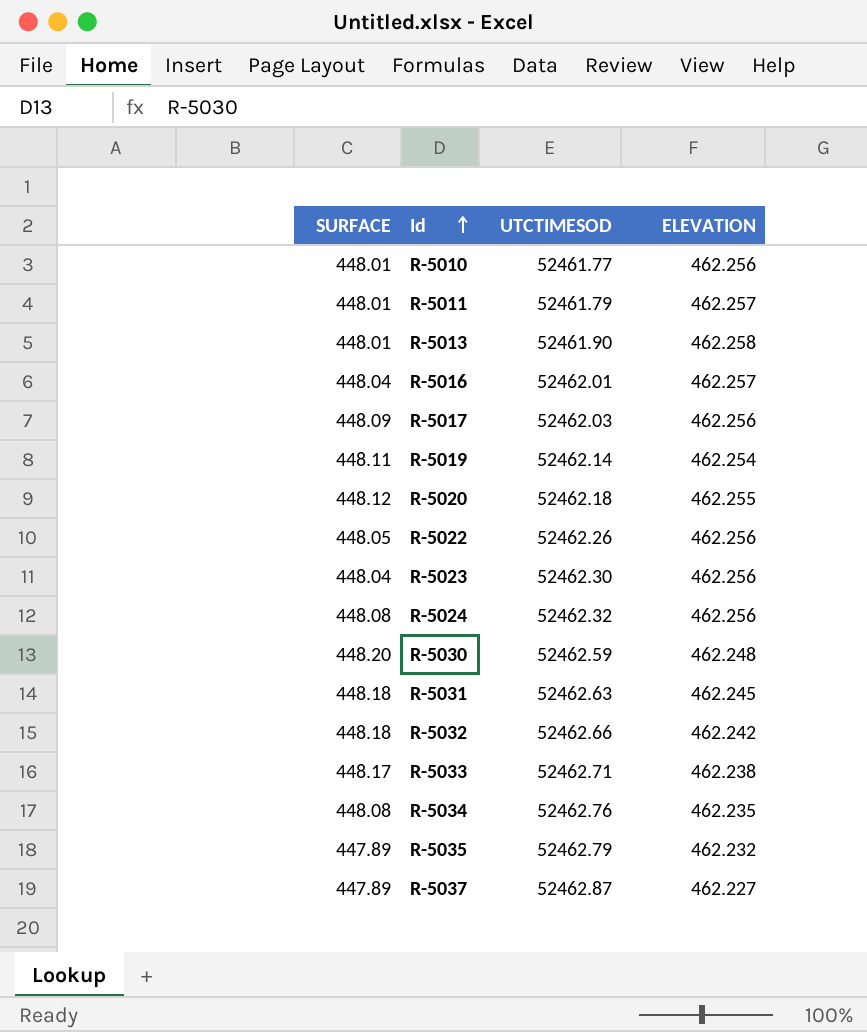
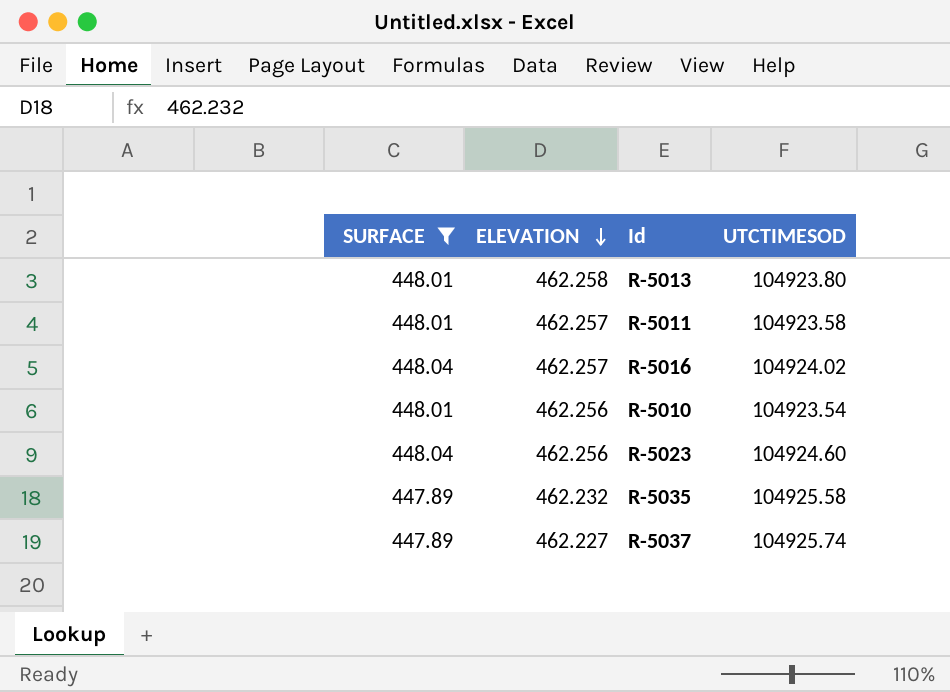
filter: none -> SURFACE <= 448.04
row order: Id ascending -> ELEVATION descending
column ELEVATION | position: 4 -> 2
R-5013 | UTCTIMESOD: 52461.90 -> 104923.80
R-5011 | UTCTIMESOD: 52461.79 -> 104923.58
R-5016 | UTCTIMESOD: 52462.01 -> 104924.02
R-5010 | UTCTIMESOD: 52461.77 -> 104923.54
R-5023 | UTCTIMESOD: 52462.30 -> 104924.60
R-5035 | UTCTIMESOD: 52462.79 -> 104925.58
R-5037 | UTCTIMESOD: 52462.87 -> 104925.74

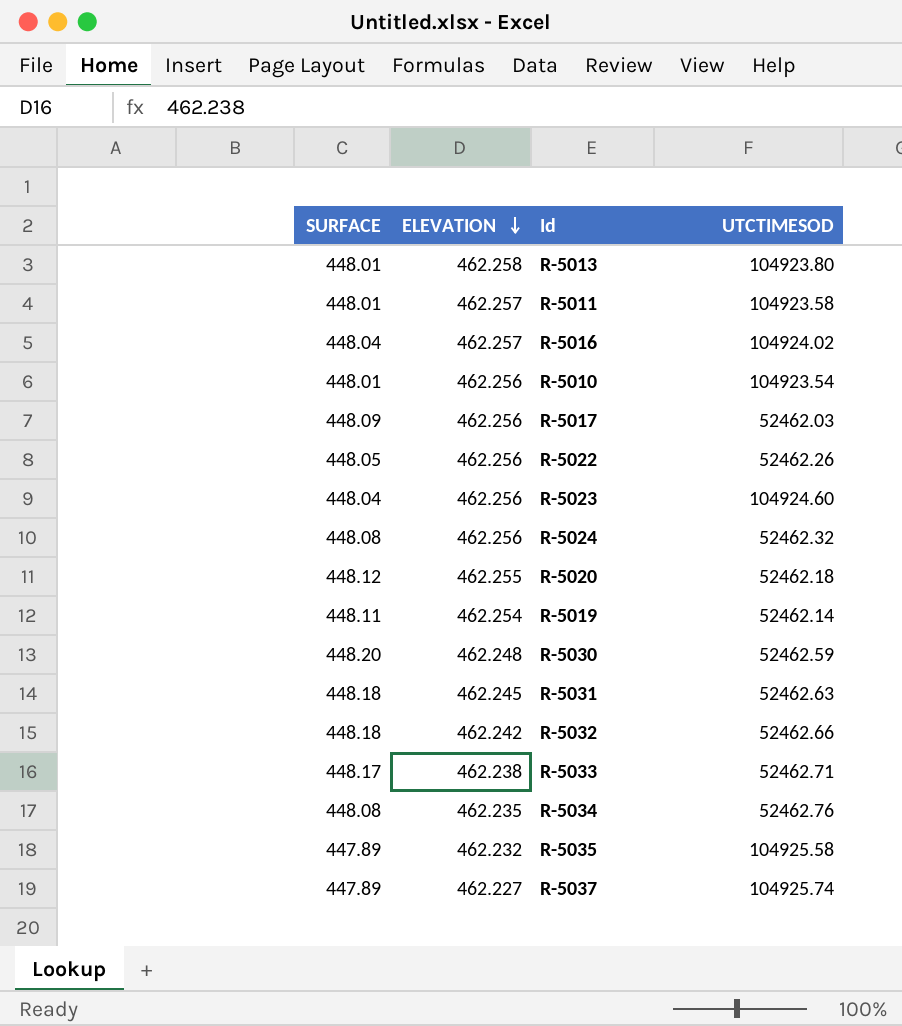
filter: SURFACE <= 448.04 -> none

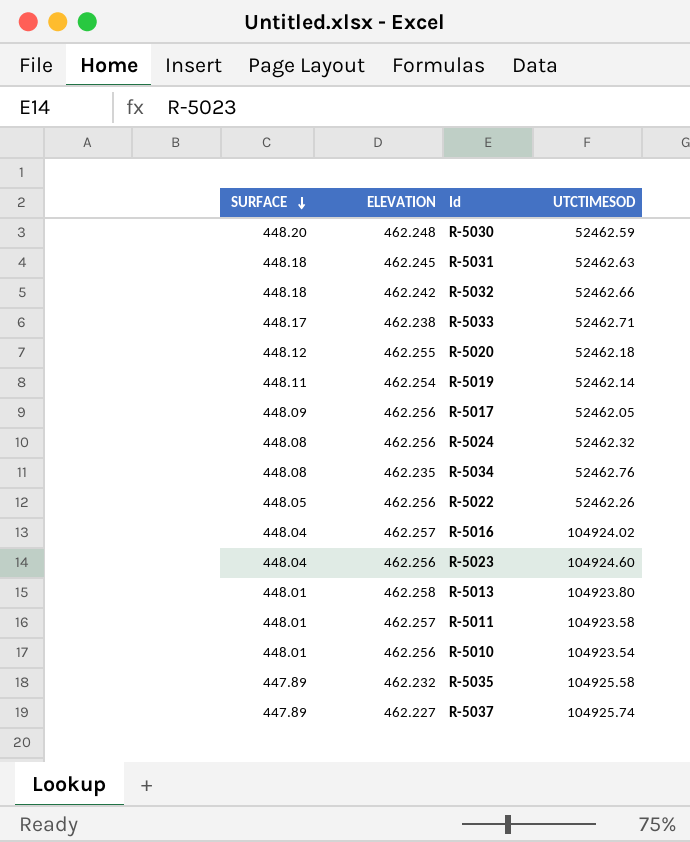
row order: ELEVATION descending -> SURFACE descending
R-5017 | UTCTIMESOD: 52462.03 -> 52462.05

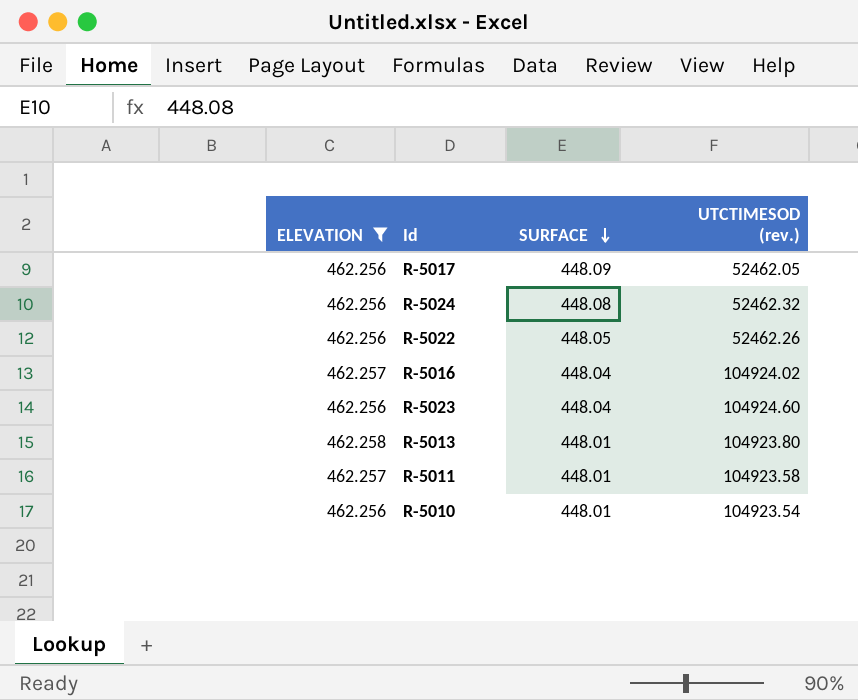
filter: none -> ELEVATION >= 462.256
column SURFACE | position: 1 -> 3
column name: UTCTIMESOD -> UTCTIMESOD (rev.)

